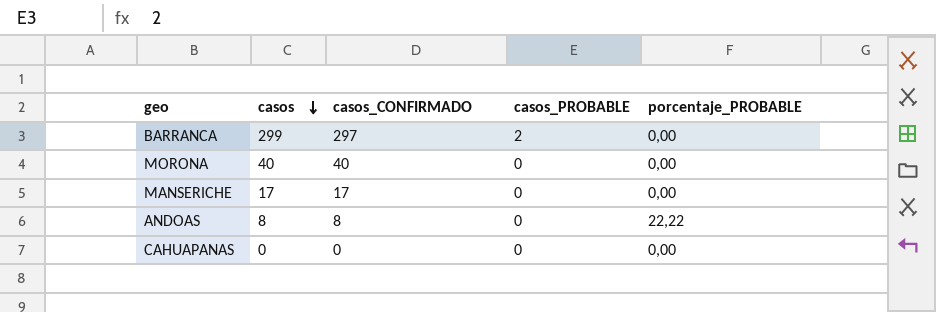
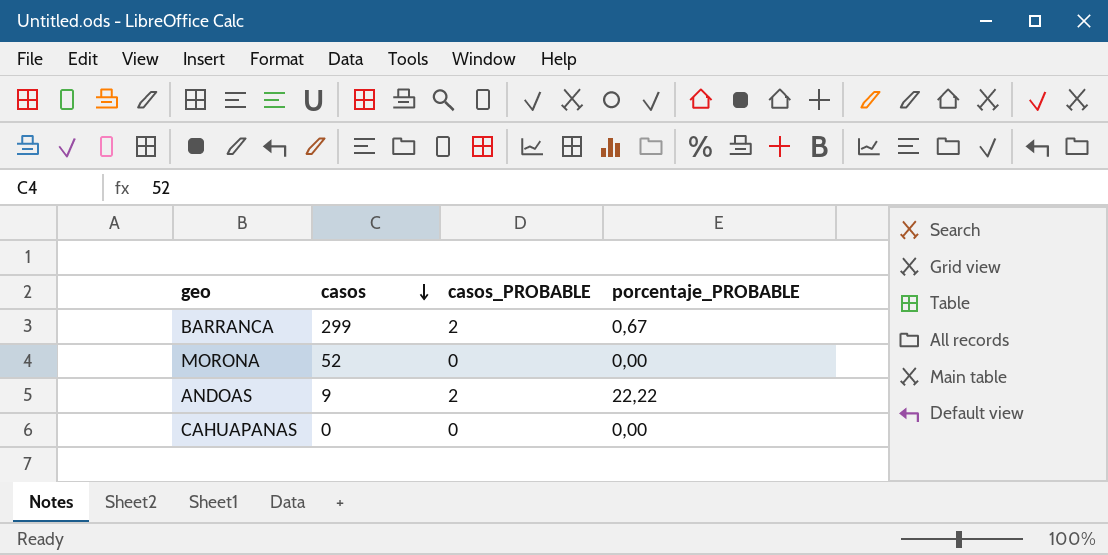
column casos_CONFIRMADO | formula: [casos] - [casos_PROBABLE] -> none
row MANSERICHE: 17 | 17 | 0 | 0,00 -> none
BARRANCA | porcentaje_PROBABLE: 0,00 -> 0,67
MORONA | casos: 40 -> 52
ANDOAS | casos: 8 -> 9
ANDOAS | casos_PROBABLE: 0 -> 2

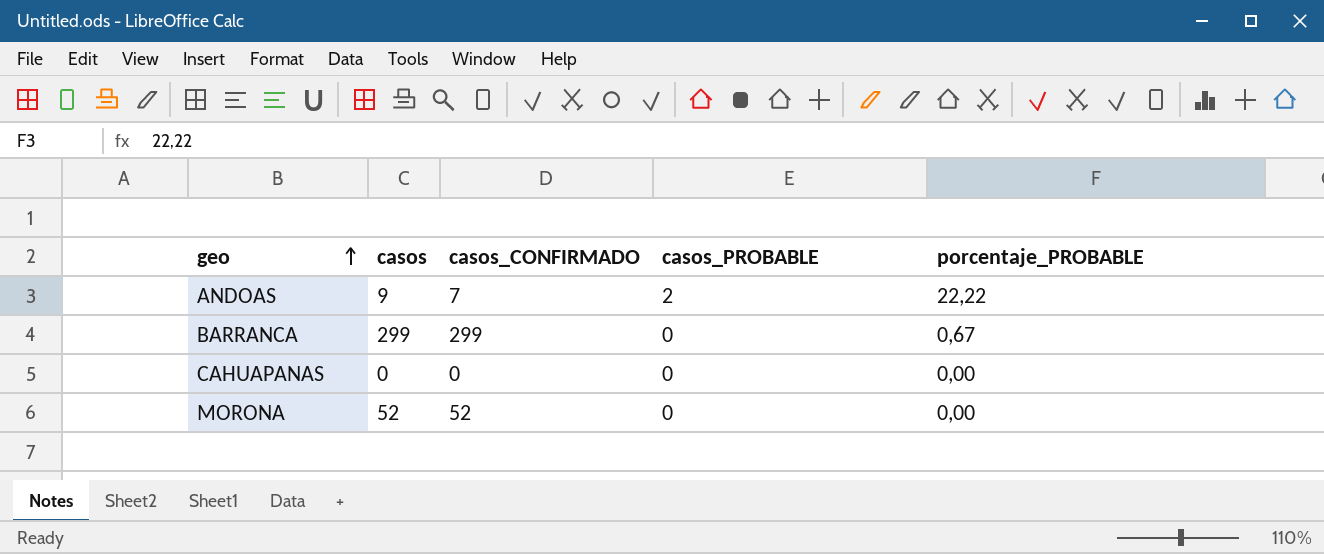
row order: casos descending -> geo ascending
column casos_CONFIRMADO | formula: none -> [casos] - [casos_PROBABLE]
BARRANCA | casos_PROBABLE: 2 -> 0

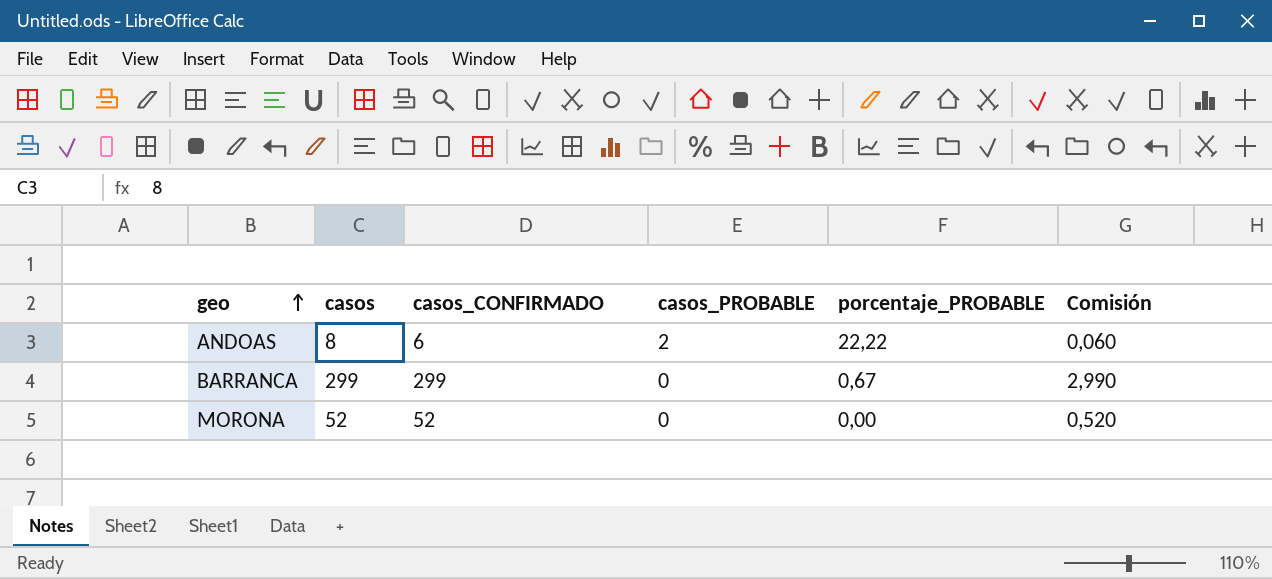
column Comisión | formula: none -> [casos_CONFIRMADO] * 0,01
row CAHUAPANAS: 0 | 0 | 0 | 0,00 -> none
ANDOAS | casos: 9 -> 8
ANDOAS | casos_CONFIRMADO: 7 -> 6

